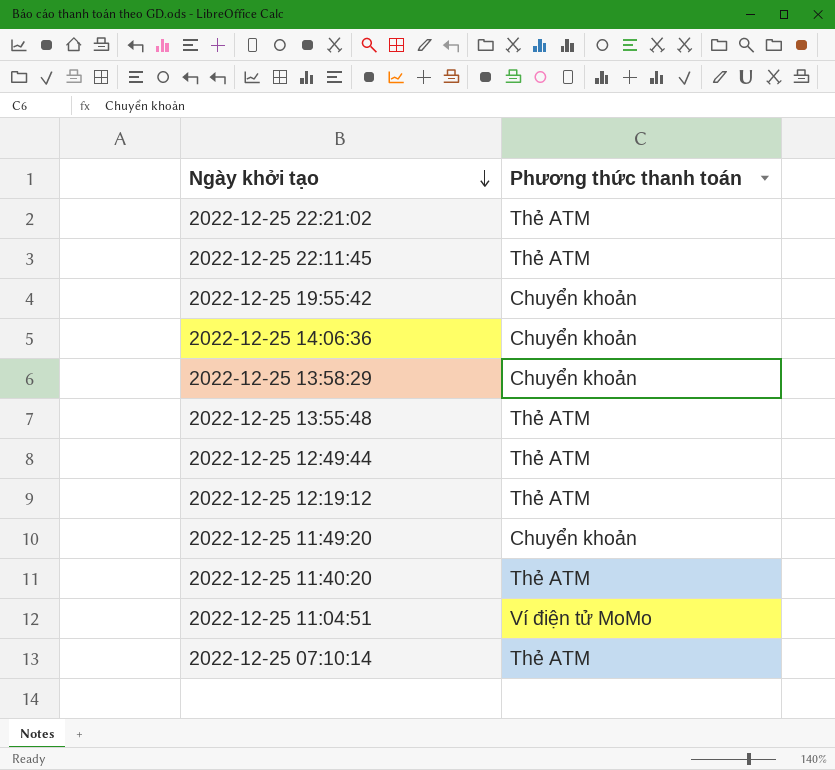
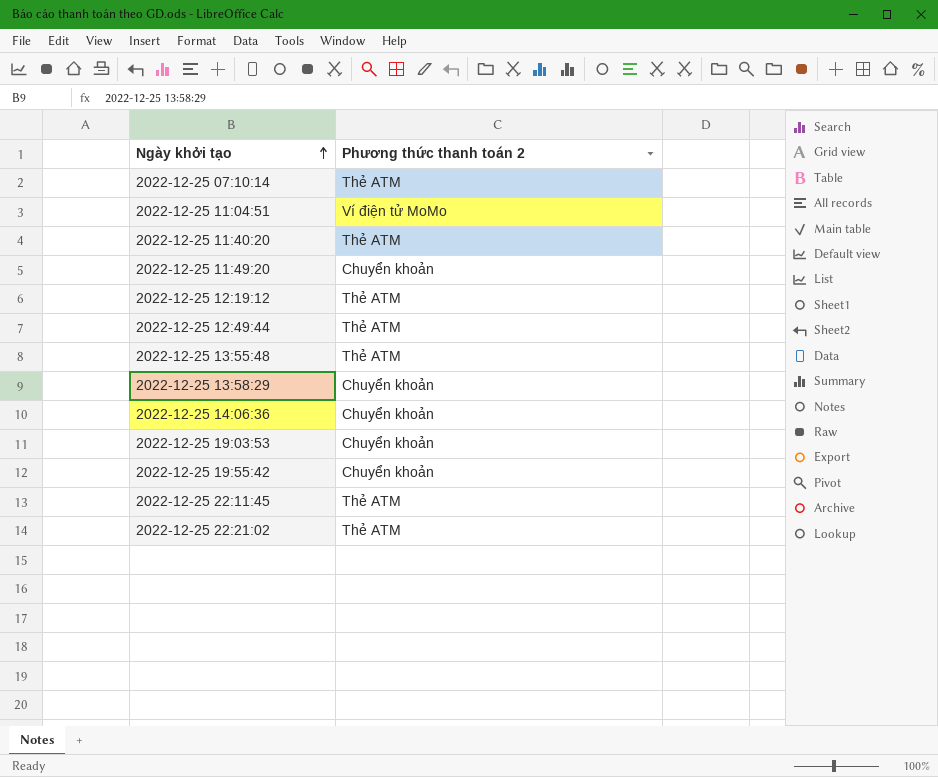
row order: Ngày khởi tạo descending -> Ngày khởi tạo ascending
column name: Phương thức thanh toán -> Phương thức thanh toán 2
row 2022-12-25 19:03:53: none -> Chuyển khoản

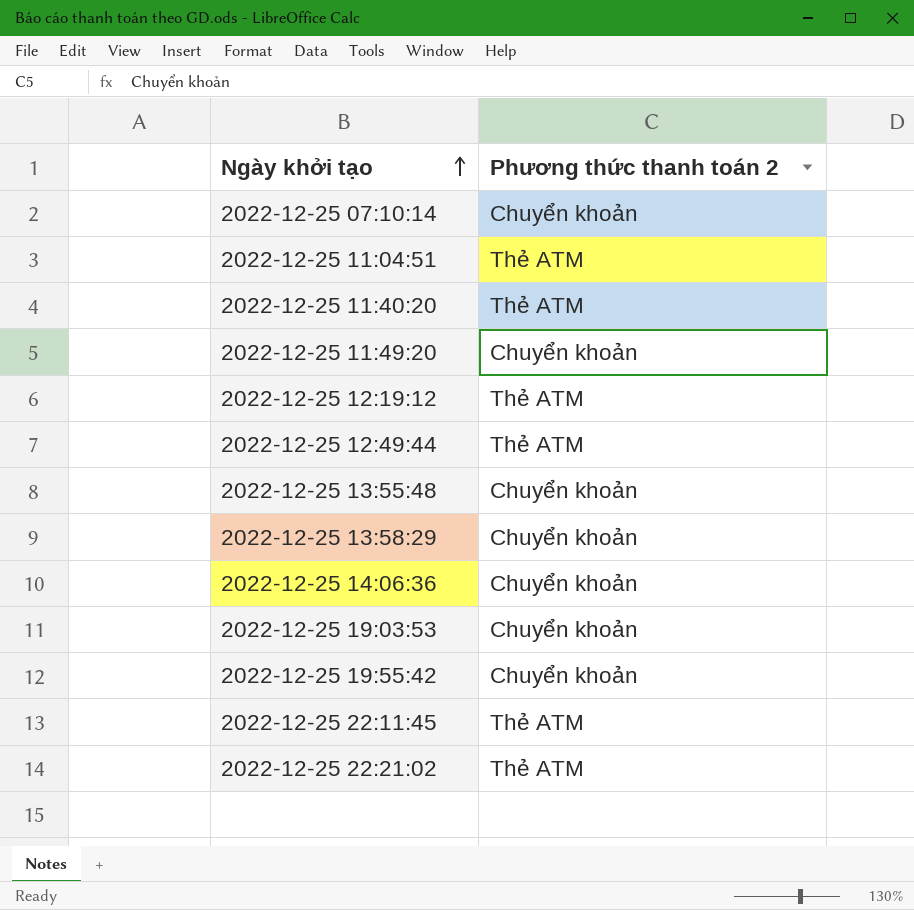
2022-12-25 07:10:14 | Phương thức thanh toán 2: Thẻ ATM -> Chuyển khoản
2022-12-25 11:04:51 | Phương thức thanh toán 2: Ví điện tử MoMo -> Thẻ ATM
2022-12-25 13:55:48 | Phương thức thanh toán 2: Thẻ ATM -> Chuyển khoản

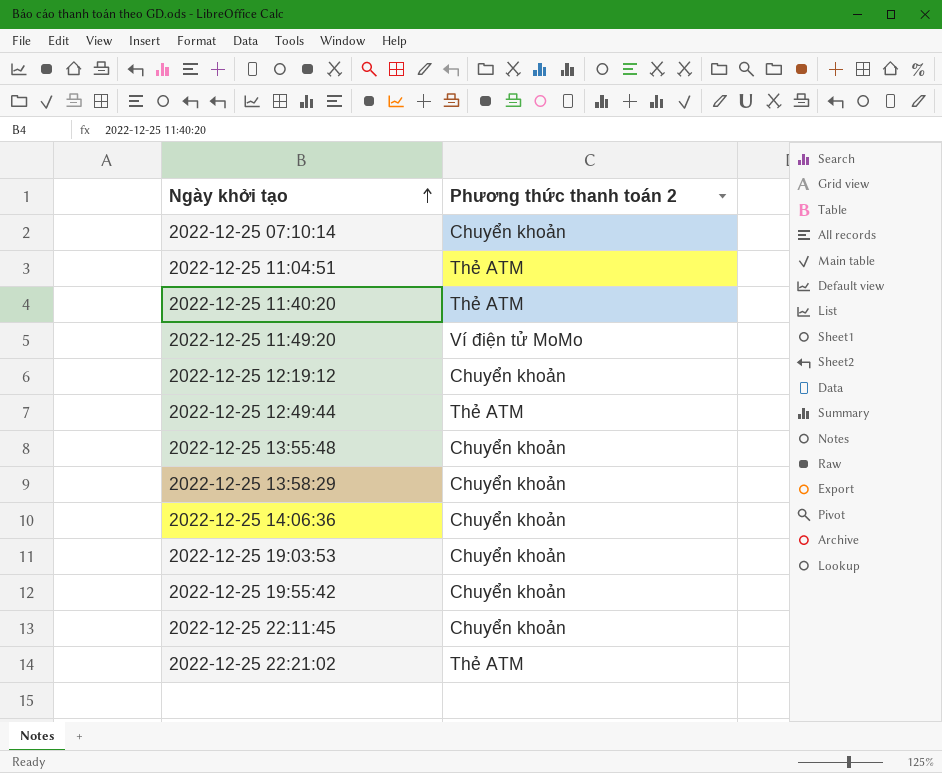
2022-12-25 11:49:20 | Phương thức thanh toán 2: Chuyển khoản -> Ví điện tử MoMo
2022-12-25 12:19:12 | Phương thức thanh toán 2: Thẻ ATM -> Chuyển khoản
2022-12-25 22:11:45 | Phương thức thanh toán 2: Thẻ ATM -> Chuyển khoản

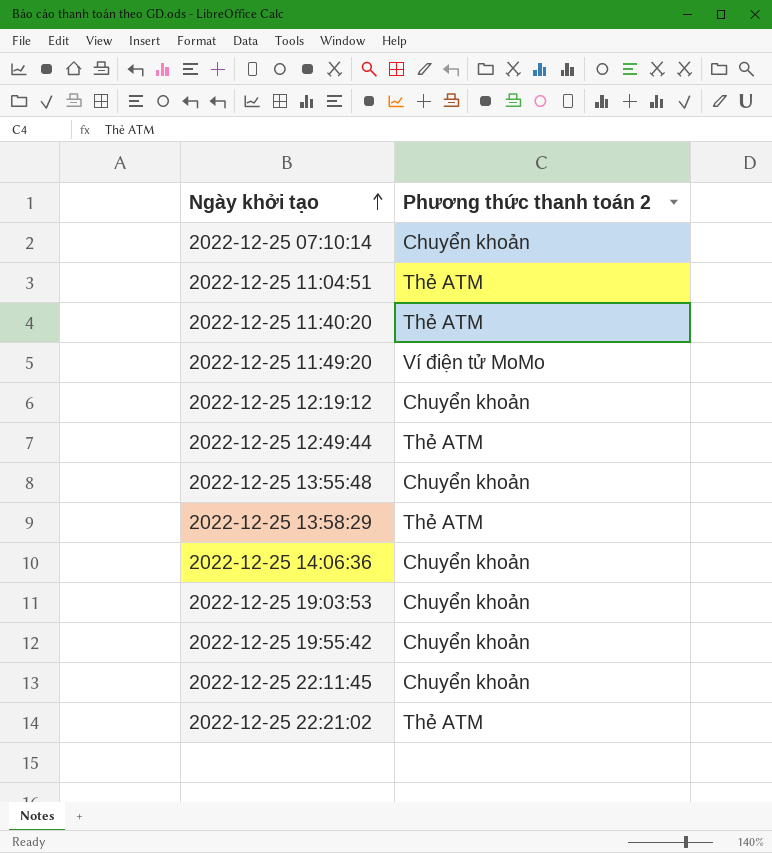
2022-12-25 13:58:29 | Phương thức thanh toán 2: Chuyển khoản -> Thẻ ATM

